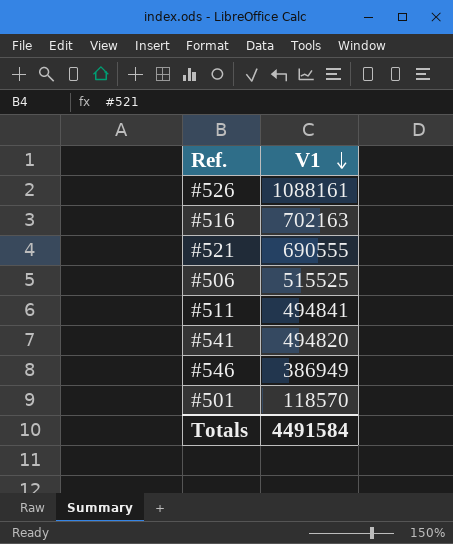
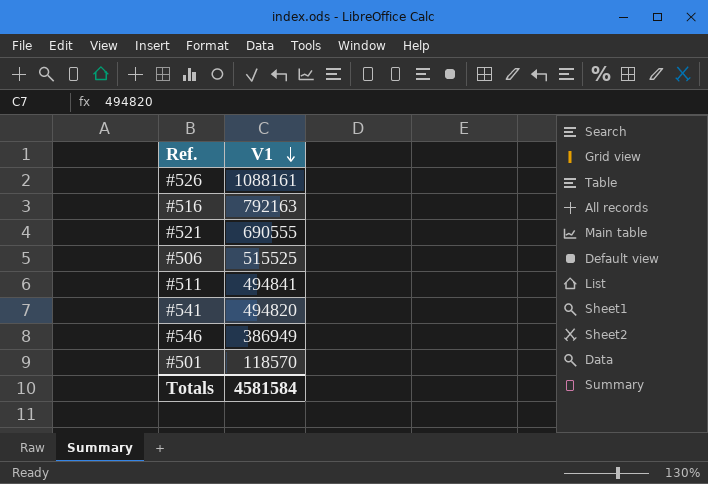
#516 | V1: 702163 -> 792163
Totals | V1: 4491584 -> 4581584

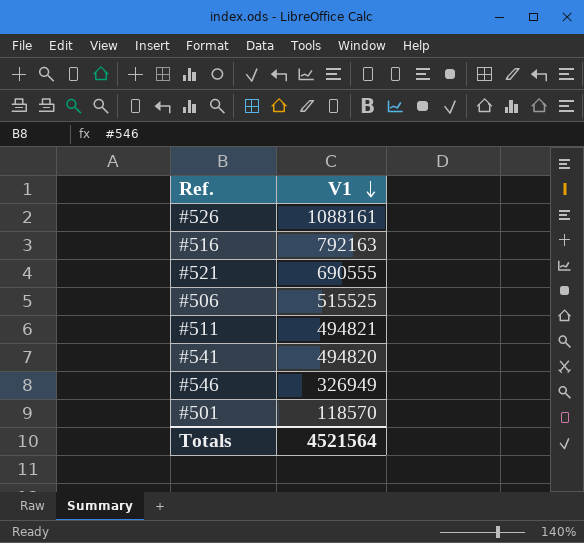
#511 | V1: 494841 -> 494821
#546 | V1: 386949 -> 326949
Totals | V1: 4581584 -> 4521564

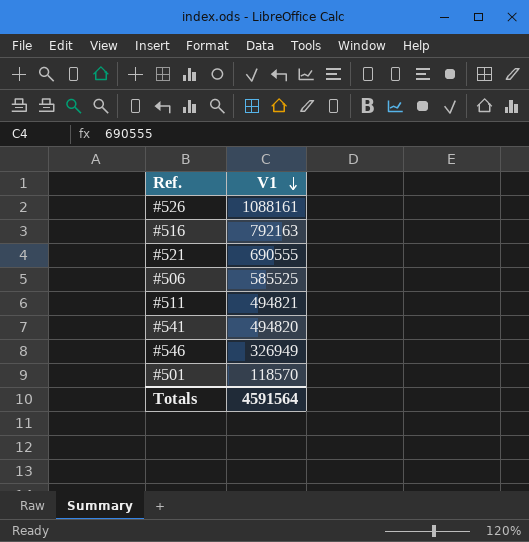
#506 | V1: 515525 -> 585525
Totals | V1: 4521564 -> 4591564

